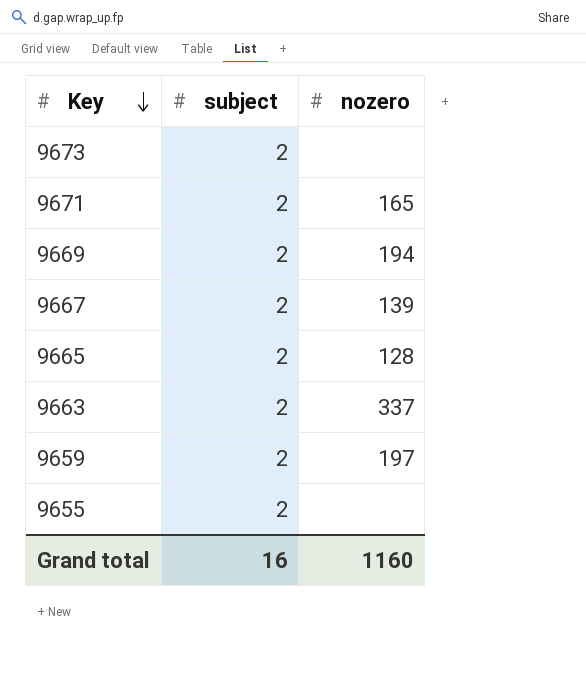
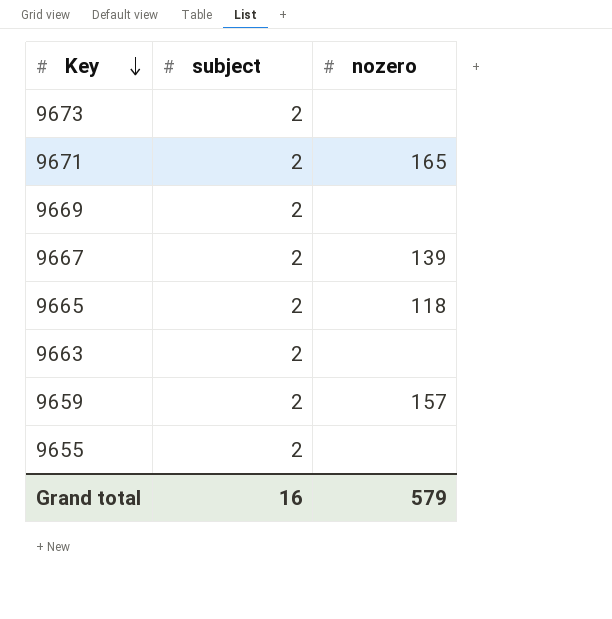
9669 | nozero: 194 -> none
9665 | nozero: 128 -> 118
9663 | nozero: 337 -> none
9659 | nozero: 197 -> 157
Grand total | nozero: 1160 -> 579

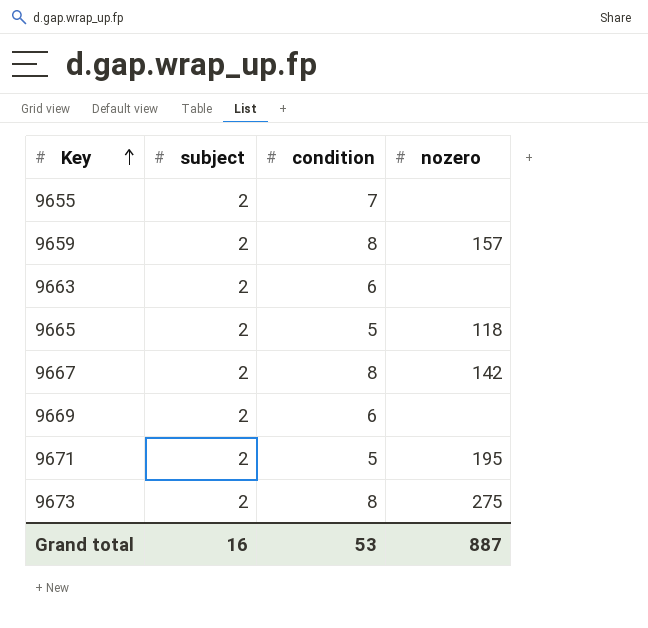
row order: Key descending -> Key ascending
column condition | position: none -> 3
9667 | nozero: 139 -> 142
9671 | nozero: 165 -> 195
9673 | nozero: none -> 275
Grand total | nozero: 579 -> 887

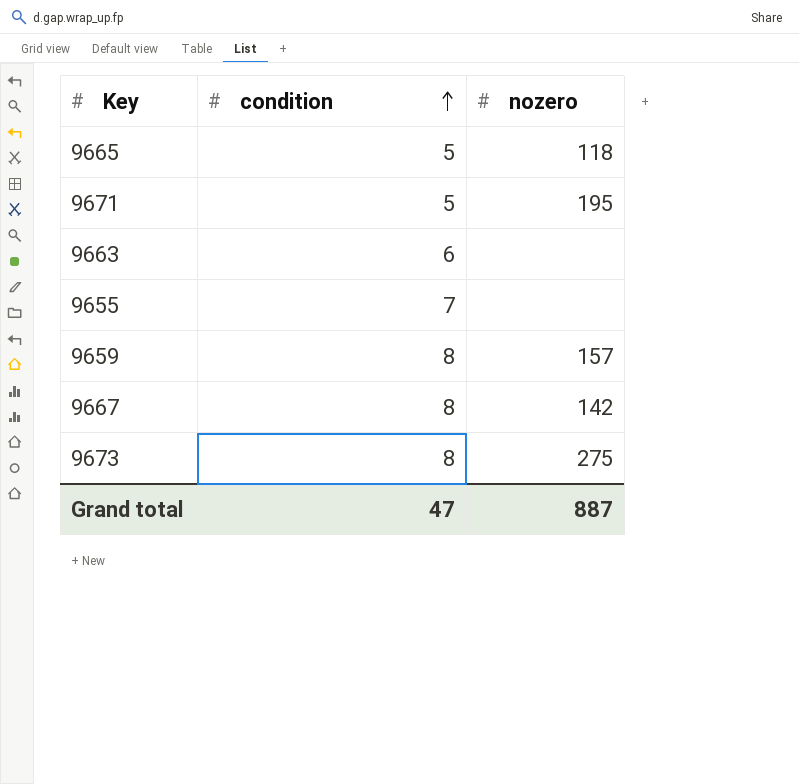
row order: Key ascending -> condition ascending
column subject | position: 2 -> none
row 9669: 2 | 6 | none -> none
Grand total | condition: 53 -> 47

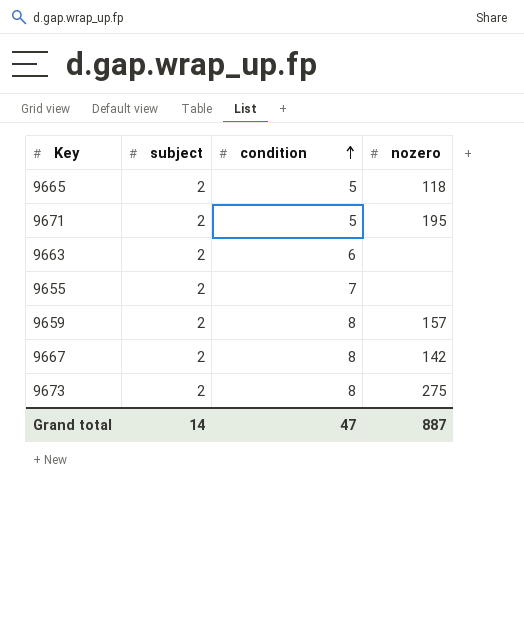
column subject | position: none -> 2

